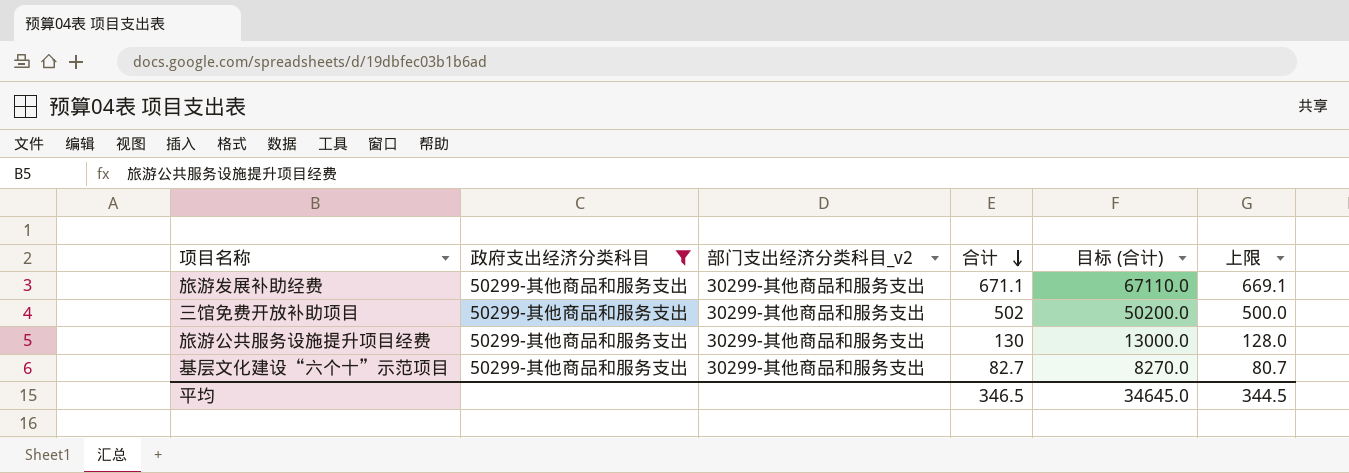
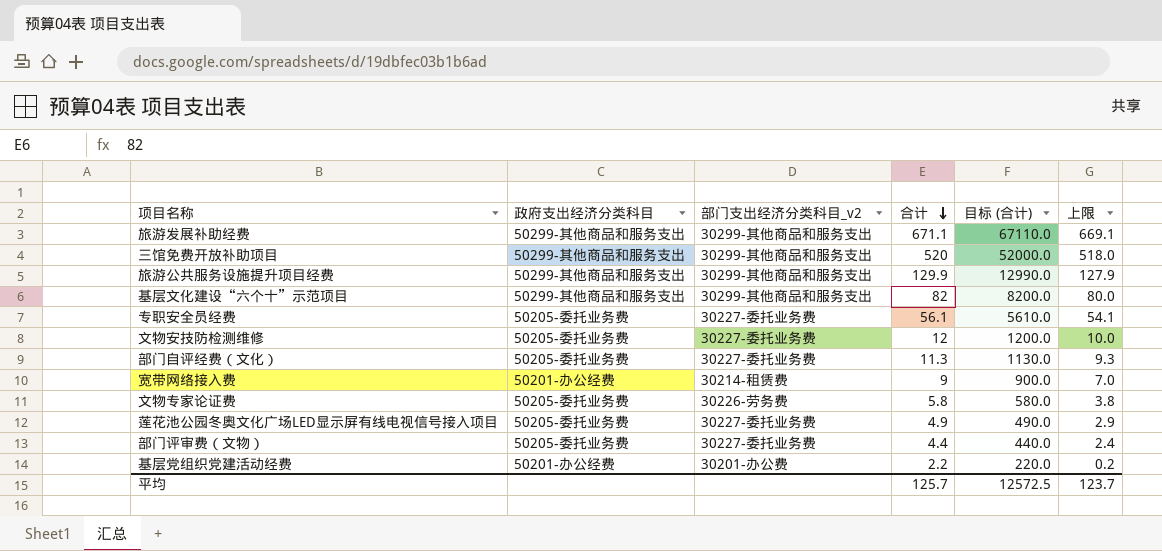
filter: 政府支出经济分类科目 = 50299-其他商品和服务支出 -> none
三馆免费开放补助项目 | 合计: 502 -> 520
三馆免费开放补助项目 | 目标 (合计): 50200.0 -> 52000.0
三馆免费开放补助项目 | 上限: 500.0 -> 518.0
旅游公共服务设施提升项目经费 | 合计: 130 -> 129.9
旅游公共服务设施提升项目经费 | 目标 (合计): 13000.0 -> 12990.0
旅游公共服务设施提升项目经费 | 上限: 128.0 -> 127.9
基层文化建设“六个十”示范项目 | 合计: 82.7 -> 82
基层文化建设“六个十”示范项目 | 目标 (合计): 8270.0 -> 8200.0
基层文化建设“六个十”示范项目 | 上限: 80.7 -> 80.0
平均 | 合计: 346.5 -> 125.7
平均 | 目标 (合计): 34645.0 -> 12572.5
平均 | 上限: 344.5 -> 123.7

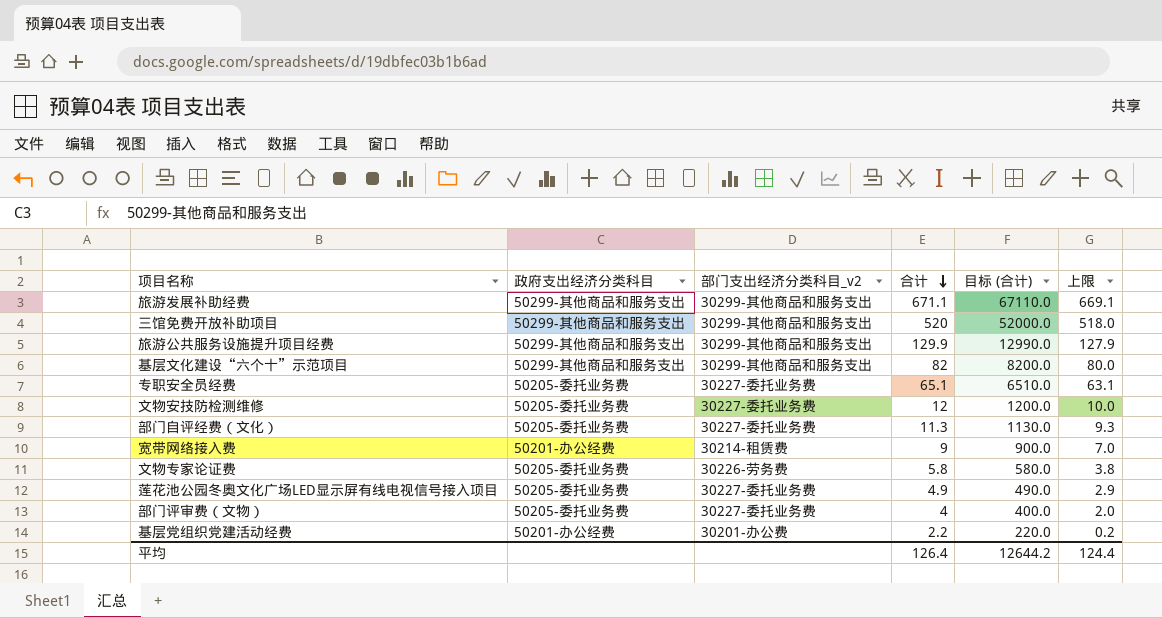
专职安全员经费 | 合计: 56.1 -> 65.1
专职安全员经费 | 目标 (合计): 5610.0 -> 6510.0
专职安全员经费 | 上限: 54.1 -> 63.1
部门评审费（文物） | 合计: 4.4 -> 4
部门评审费（文物） | 目标 (合计): 440.0 -> 400.0
部门评审费（文物） | 上限: 2.4 -> 2.0
平均 | 合计: 125.7 -> 126.4
平均 | 目标 (合计): 12572.5 -> 12644.2
平均 | 上限: 123.7 -> 124.4

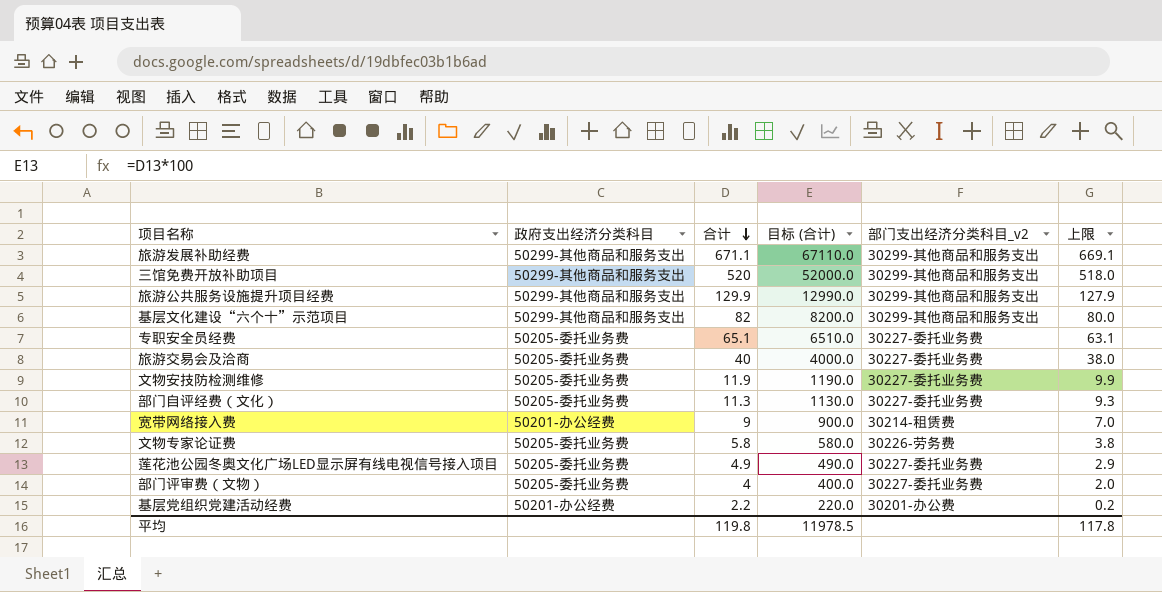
column 部门支出经济分类科目_v2 | position: 3 -> 5
row 旅游交易会及洽商: none -> 50205-委托业务费 | 40 | 4000.0 | 30227-委托业务费 | 38.0
文物安技防检测维修 | 合计: 12 -> 11.9
文物安技防检测维修 | 目标 (合计): 1200.0 -> 1190.0
文物安技防检测维修 | 上限: 10.0 -> 9.9
平均 | 合计: 126.4 -> 119.8
平均 | 目标 (合计): 12644.2 -> 11978.5
平均 | 上限: 124.4 -> 117.8

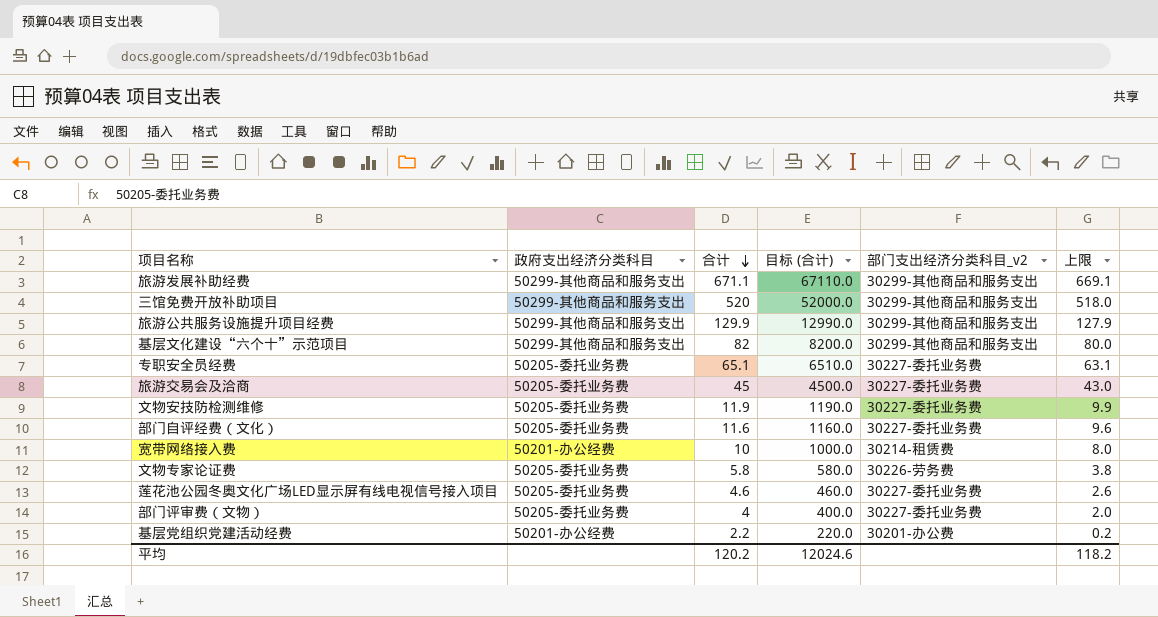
旅游交易会及洽商 | 合计: 40 -> 45
旅游交易会及洽商 | 目标 (合计): 4000.0 -> 4500.0
旅游交易会及洽商 | 上限: 38.0 -> 43.0
部门自评经费（文化） | 合计: 11.3 -> 11.6
部门自评经费（文化） | 目标 (合计): 1130.0 -> 1160.0
部门自评经费（文化） | 上限: 9.3 -> 9.6
宽带网络接入费 | 合计: 9 -> 10
宽带网络接入费 | 目标 (合计): 900.0 -> 1000.0
宽带网络接入费 | 上限: 7.0 -> 8.0
莲花池公园冬奥文化广场LED显示屏有线电视信号接入项目 | 合计: 4.9 -> 4.6
莲花池公园冬奥文化广场LED显示屏有线电视信号接入项目 | 目标 (合计): 490.0 -> 460.0
莲花池公园冬奥文化广场LED显示屏有线电视信号接入项目 | 上限: 2.9 -> 2.6
平均 | 合计: 119.8 -> 120.2
平均 | 目标 (合计): 11978.5 -> 12024.6
平均 | 上限: 117.8 -> 118.2

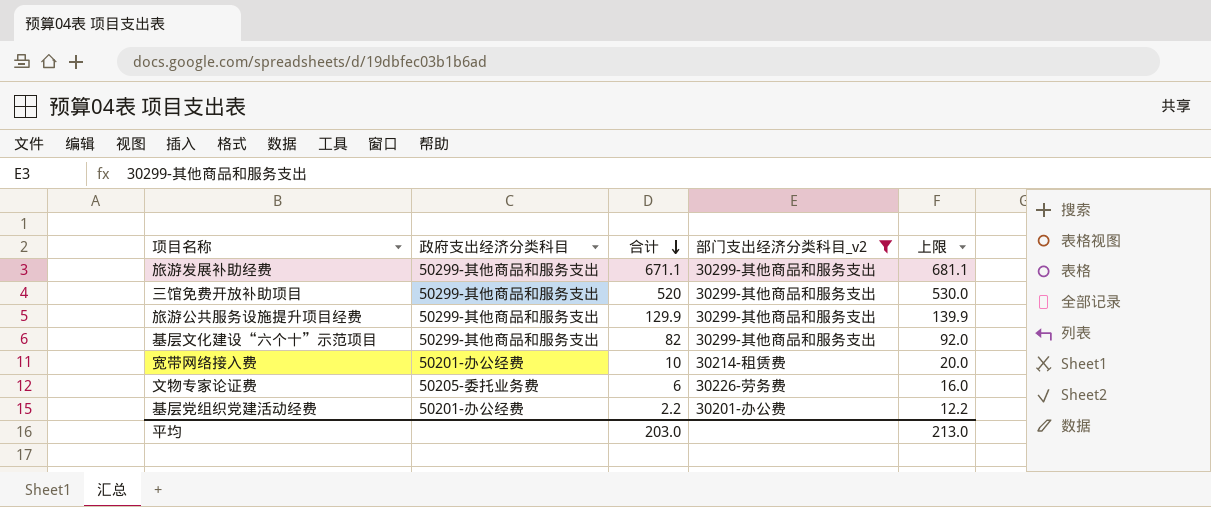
filter: none -> 部门支出经济分类科目_v2 != 30227-委托业务费
column 目标 (合计) | formula: [合计] * 100 -> none
column 上限 | formula: [合计] - 2 -> [合计] + 10
文物专家论证费 | 合计: 5.8 -> 6
平均 | 合计: 120.2 -> 203.0
平均 | 上限: 118.2 -> 213.0

